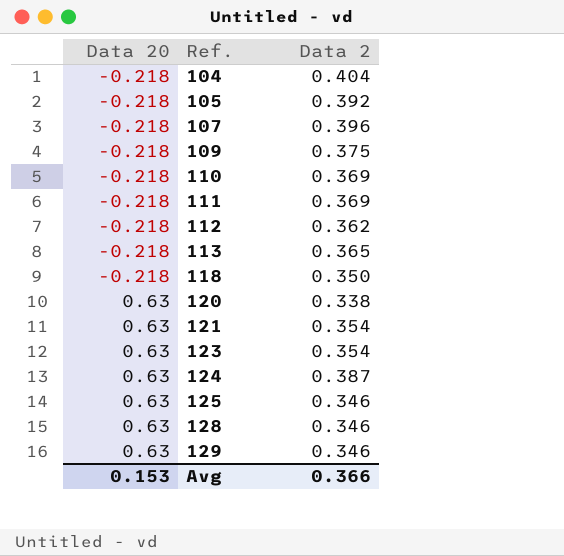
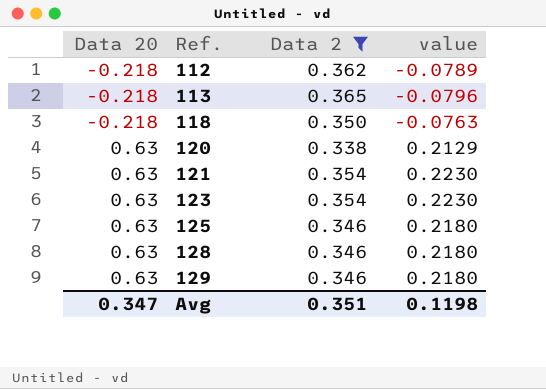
filter: none -> Data 2 <= 0.365
column value | formula: none -> [Data 20] * [Data 2]
Avg | Data 20: 0.153 -> 0.347
Avg | Data 2: 0.366 -> 0.351

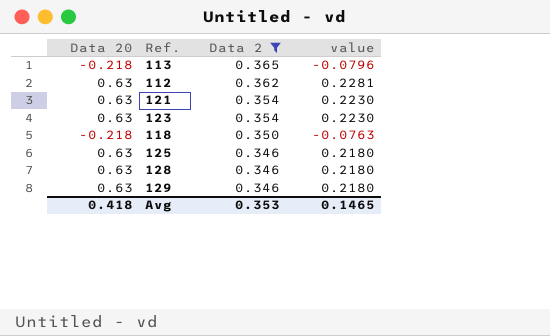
row order: Data 20 ascending -> Data 2 descending
row 120: 0.63 | 0.338 | 0.2129 -> none
112 | Data 20: -0.218 -> 0.63
112 | value: -0.0789 -> 0.2281
Avg | Data 20: 0.347 -> 0.418
Avg | Data 2: 0.351 -> 0.353
Avg | value: 0.1198 -> 0.1465

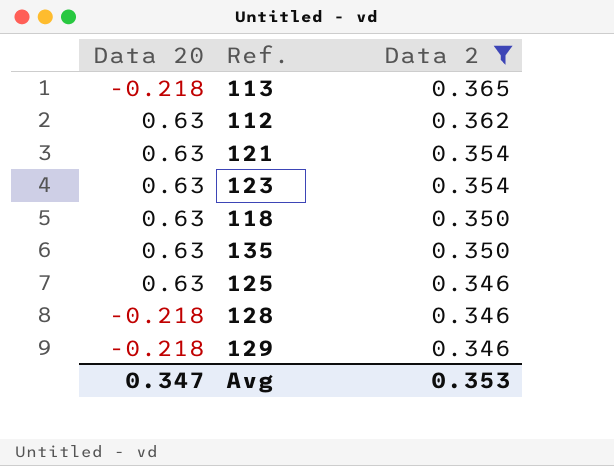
column value | formula: [Data 20] * [Data 2] -> none
118 | Data 20: -0.218 -> 0.63
row 135: none -> 0.63 | 0.350
128 | Data 20: 0.63 -> -0.218
129 | Data 20: 0.63 -> -0.218
Avg | Data 20: 0.418 -> 0.347

